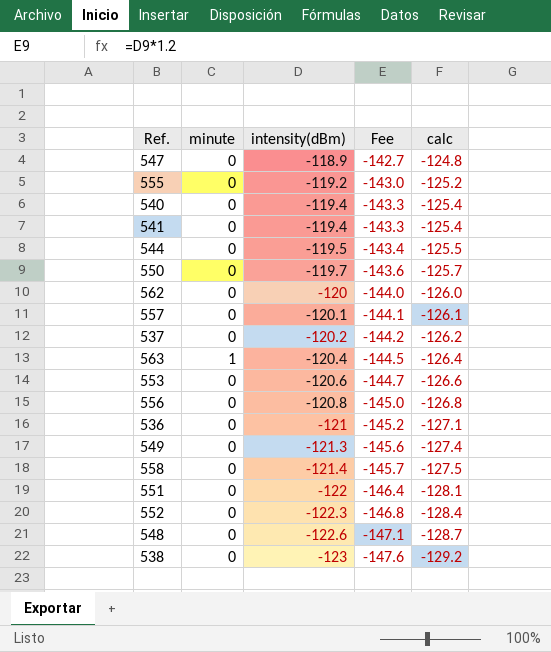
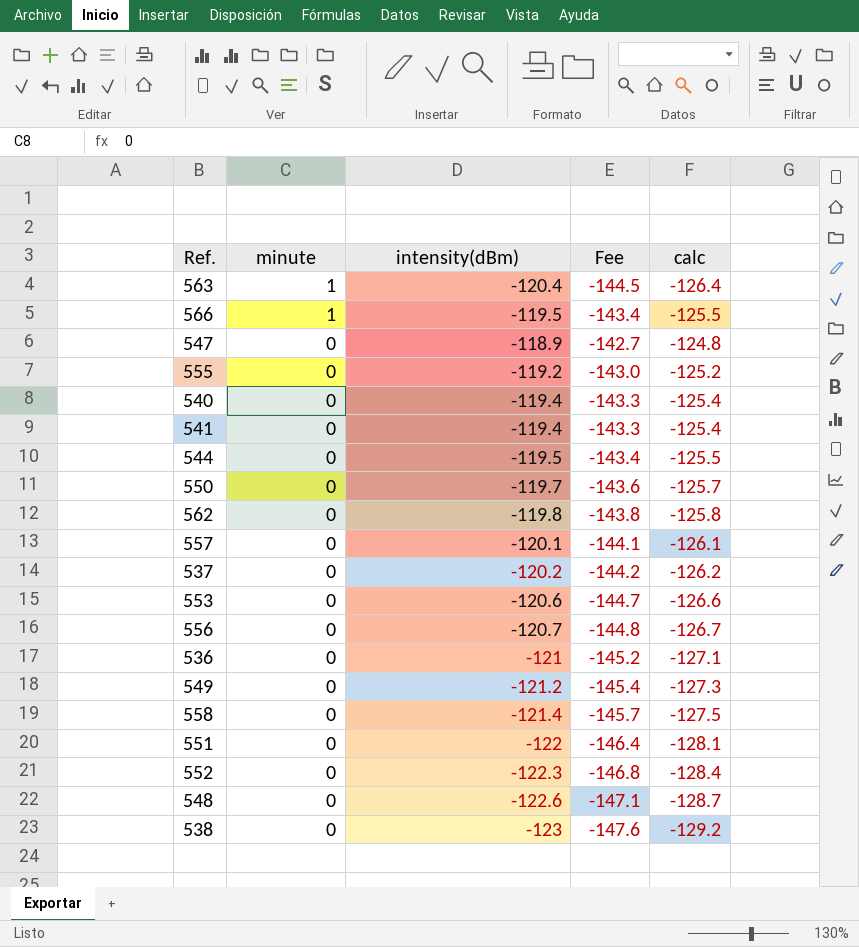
row order: intensity(dBm) descending -> minute descending
row 566: none -> 1 | -119.5 | -143.4 | -125.5
562 | intensity(dBm): -120 -> -119.8
562 | Fee: -144.0 -> -143.8
562 | calc: -126.0 -> -125.8
556 | intensity(dBm): -120.8 -> -120.7
556 | Fee: -145.0 -> -144.8
556 | calc: -126.8 -> -126.7
549 | intensity(dBm): -121.3 -> -121.2
549 | Fee: -145.6 -> -145.4
549 | calc: -127.4 -> -127.3

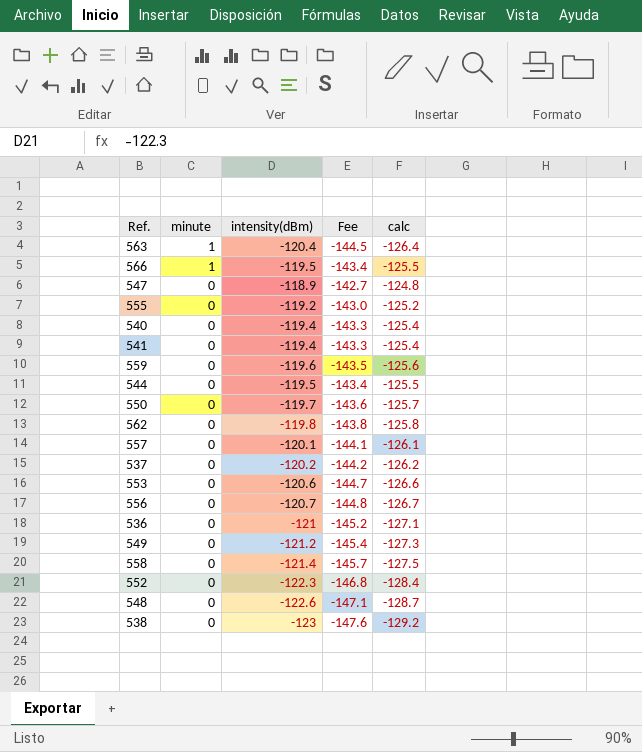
row 551: 0 | -122 | -146.4 | -128.1 -> none
row 559: none -> 0 | -119.6 | -143.5 | -125.6

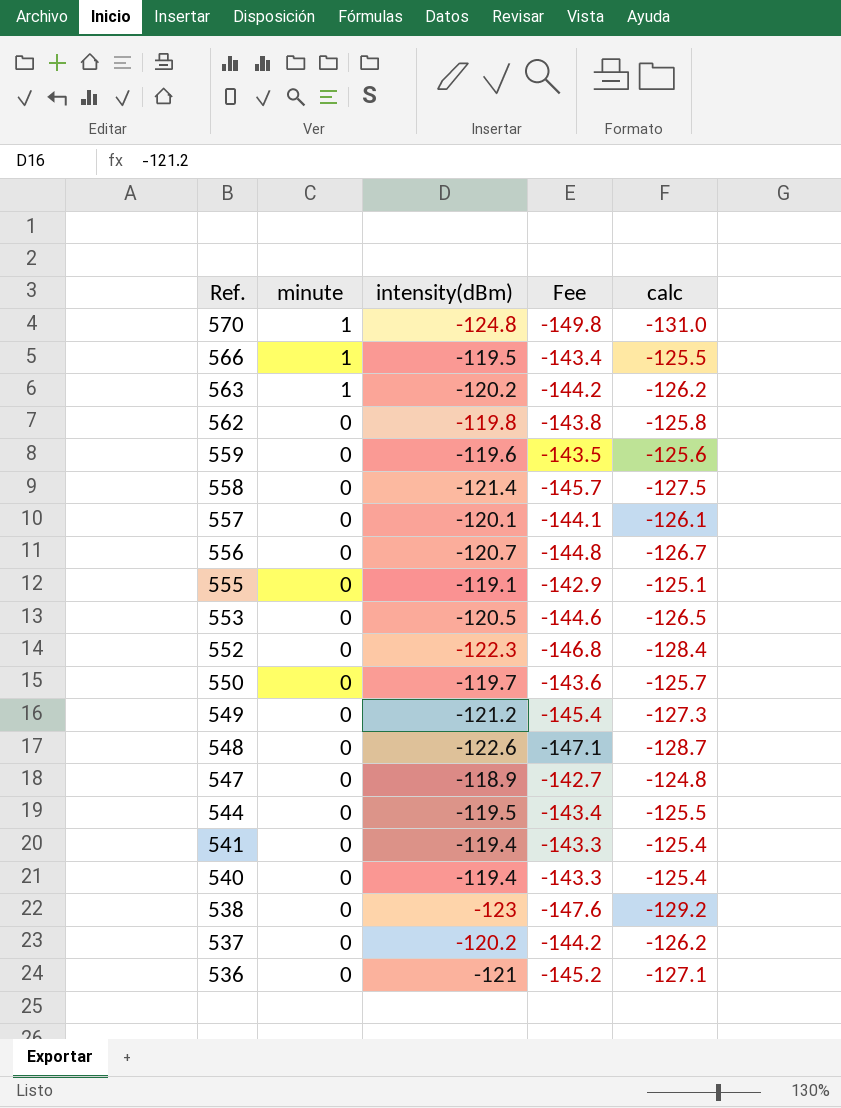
row order: minute descending -> Ref. descending
row 570: none -> 1 | -124.8 | -149.8 | -131.0
563 | intensity(dBm): -120.4 -> -120.2
563 | Fee: -144.5 -> -144.2
563 | calc: -126.4 -> -126.2
555 | intensity(dBm): -119.2 -> -119.1
555 | Fee: -143.0 -> -142.9
555 | calc: -125.2 -> -125.1
553 | intensity(dBm): -120.6 -> -120.5
553 | Fee: -144.7 -> -144.6
553 | calc: -126.6 -> -126.5

